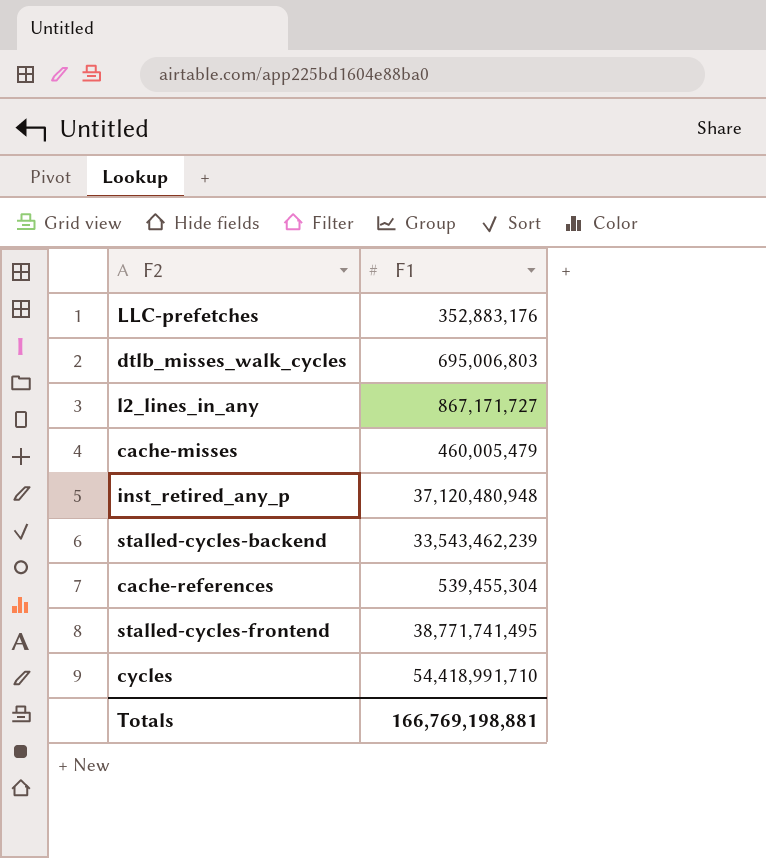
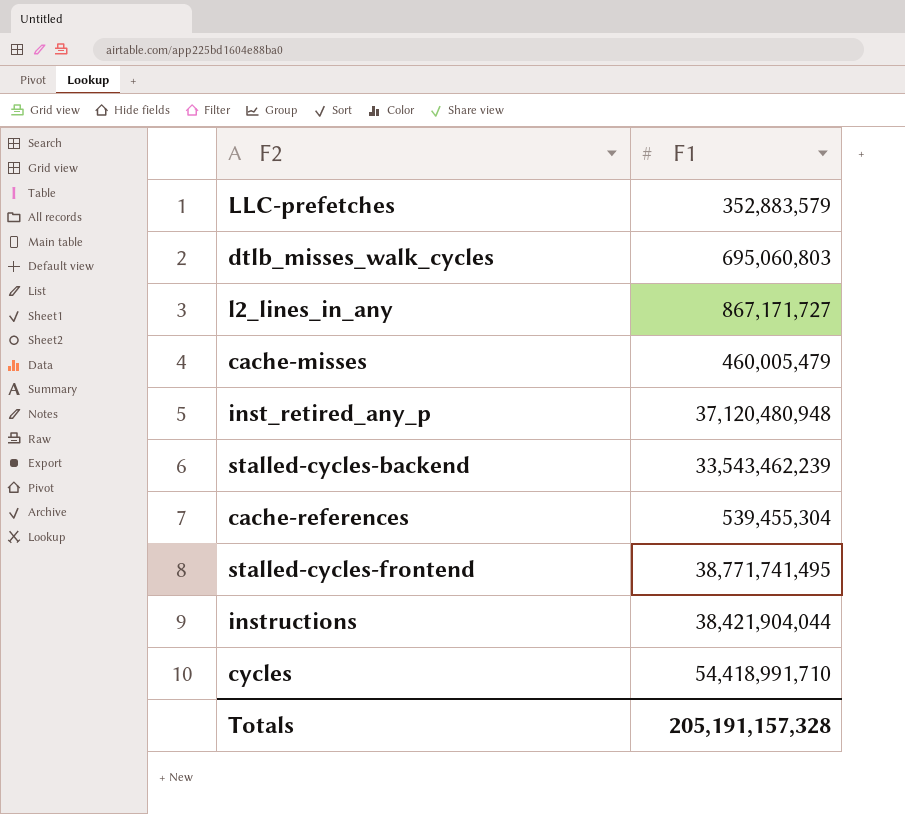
LLC-prefetches | F1: 352,883,176 -> 352,883,579
dtlb_misses_walk_cycles | F1: 695,006,803 -> 695,060,803
row instructions: none -> 38,421,904,044
Totals | F1: 166,769,198,881 -> 205,191,157,328

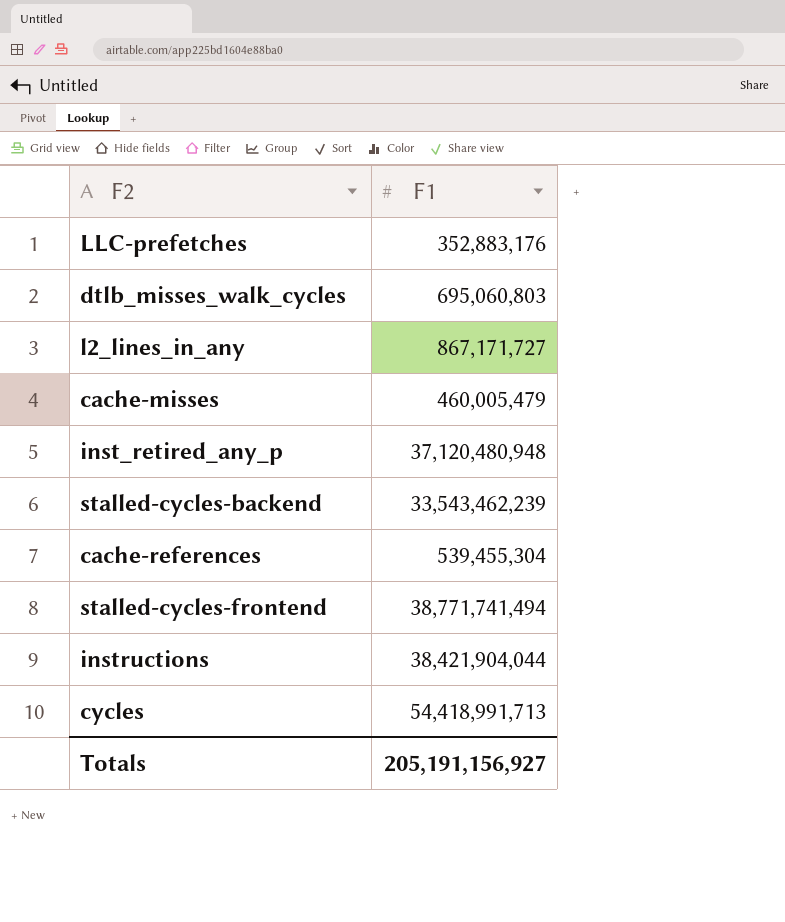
LLC-prefetches | F1: 352,883,579 -> 352,883,176
stalled-cycles-frontend | F1: 38,771,741,495 -> 38,771,741,494
cycles | F1: 54,418,991,710 -> 54,418,991,713
Totals | F1: 205,191,157,328 -> 205,191,156,927

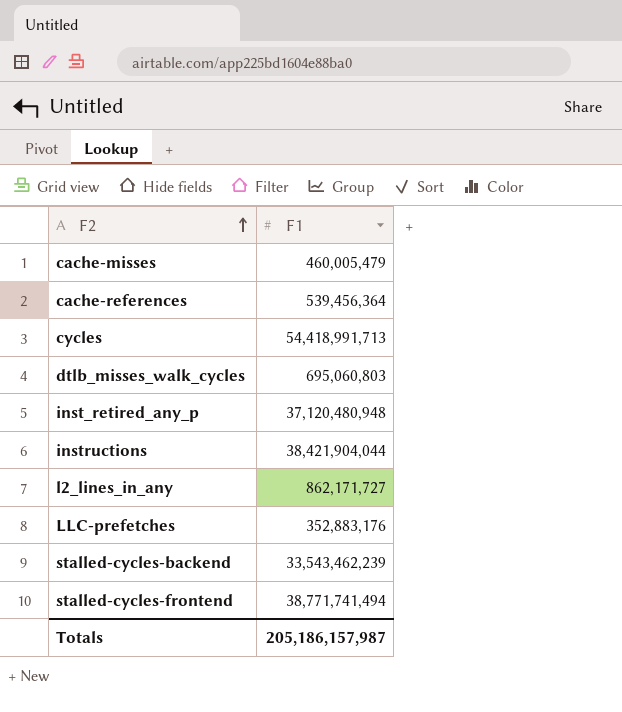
row order: none -> F2 ascending
cache-references | F1: 539,455,304 -> 539,456,364
l2_lines_in_any | F1: 867,171,727 -> 862,171,727
Totals | F1: 205,191,156,927 -> 205,186,157,987

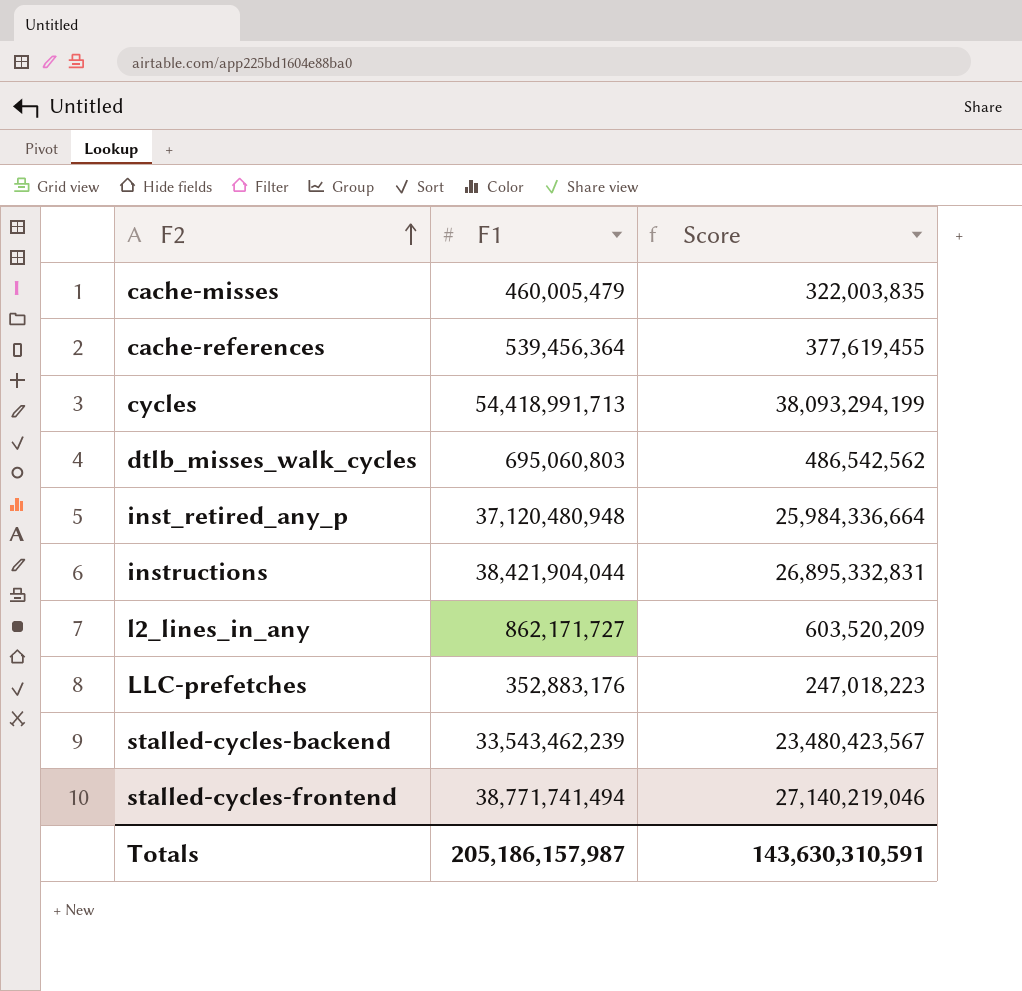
column Score | formula: none -> [F1] * 0.7

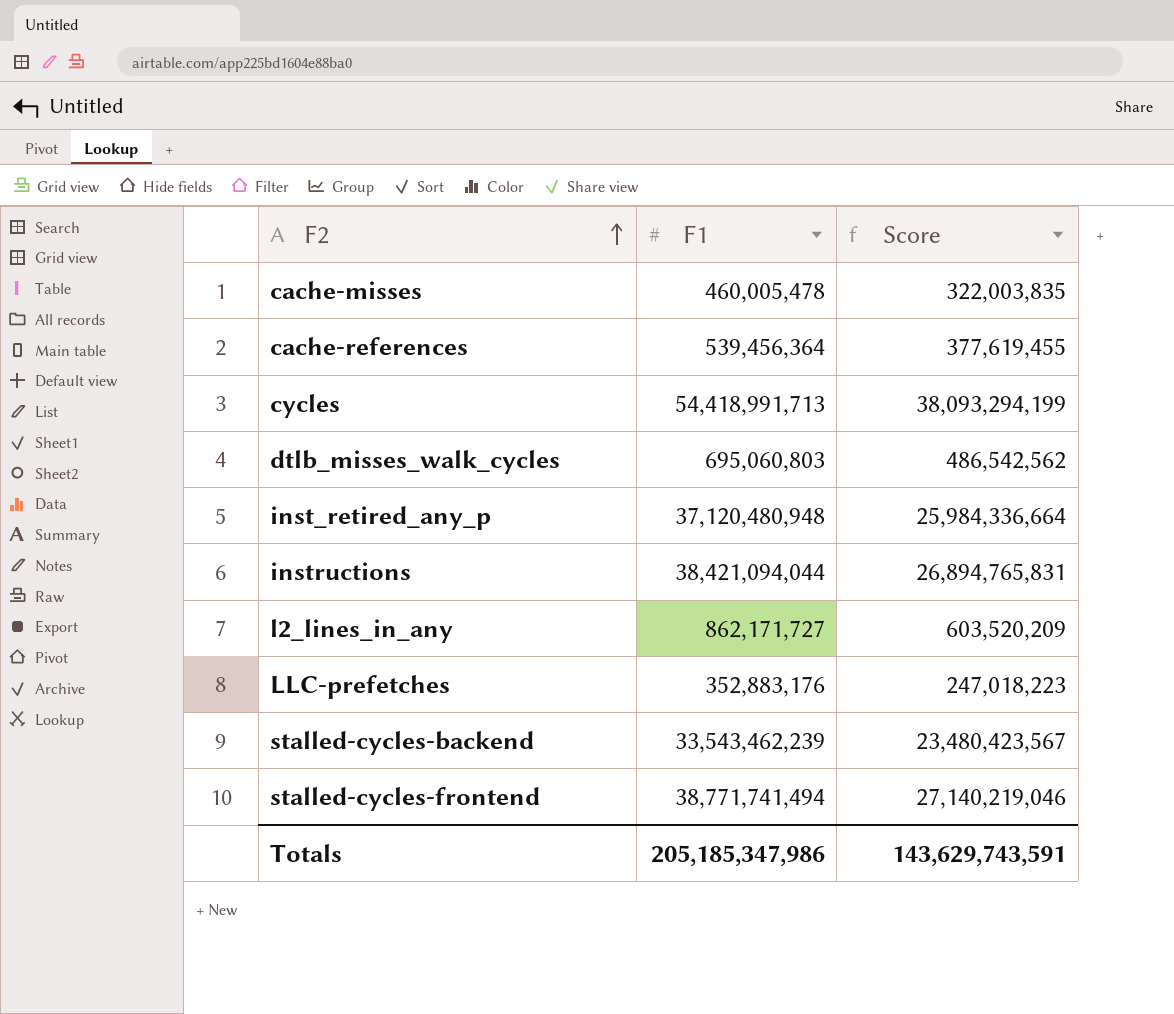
cache-misses | F1: 460,005,479 -> 460,005,478
instructions | F1: 38,421,904,044 -> 38,421,094,044
instructions | Score: 26,895,332,831 -> 26,894,765,831
Totals | F1: 205,186,157,987 -> 205,185,347,986
Totals | Score: 143,630,310,591 -> 143,629,743,591

